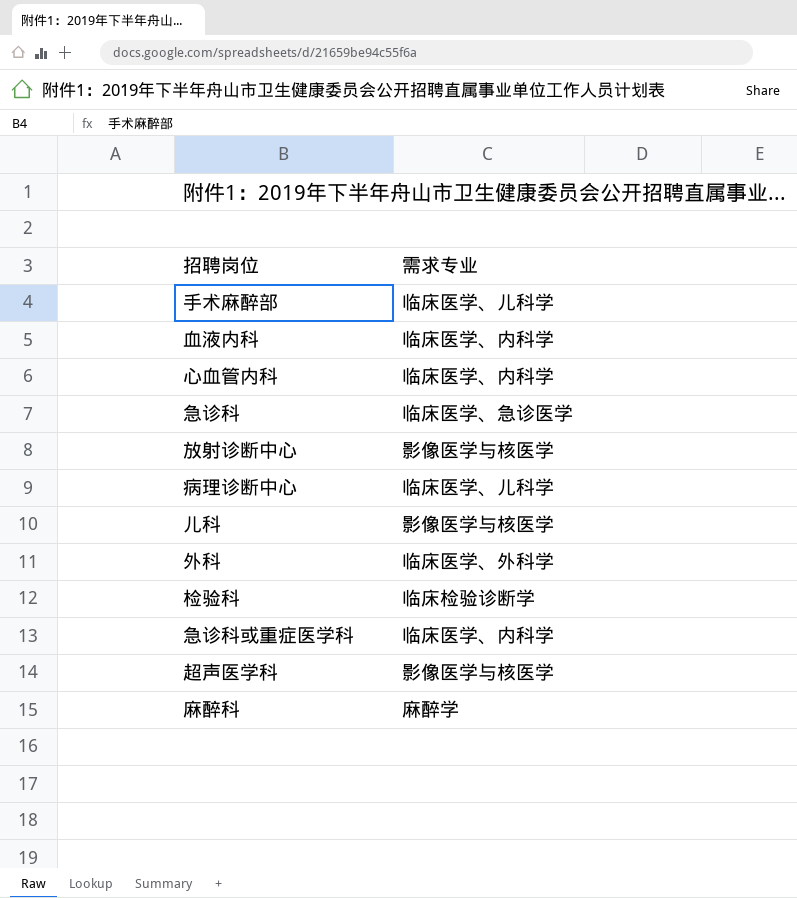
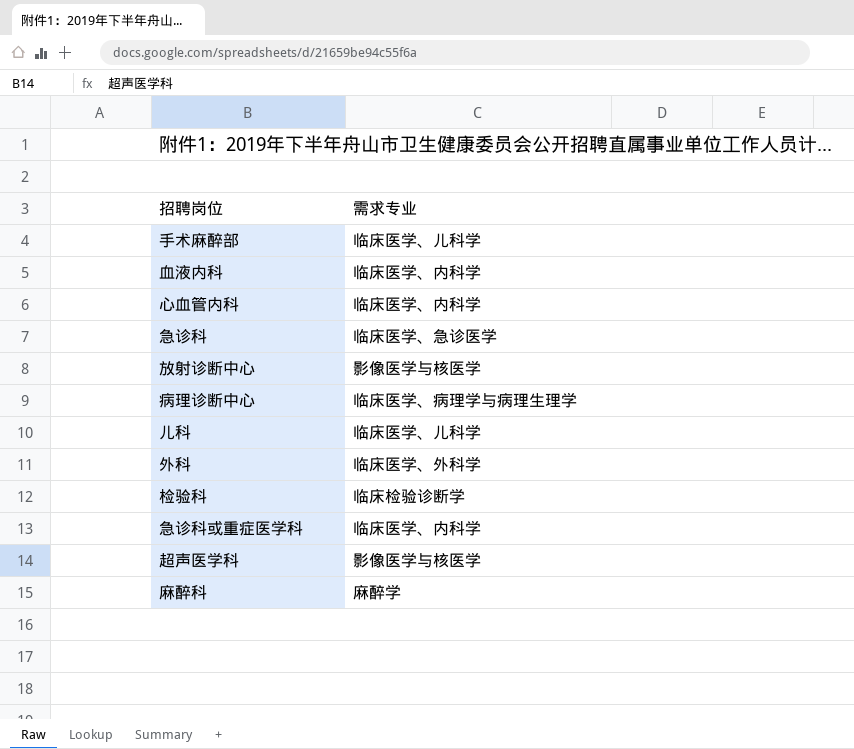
病理诊断中心 | 需求专业: 临床医学、儿科学 -> 临床医学、病理学与病理生理学
儿科 | 需求专业: 影像医学与核医学 -> 临床医学、儿科学

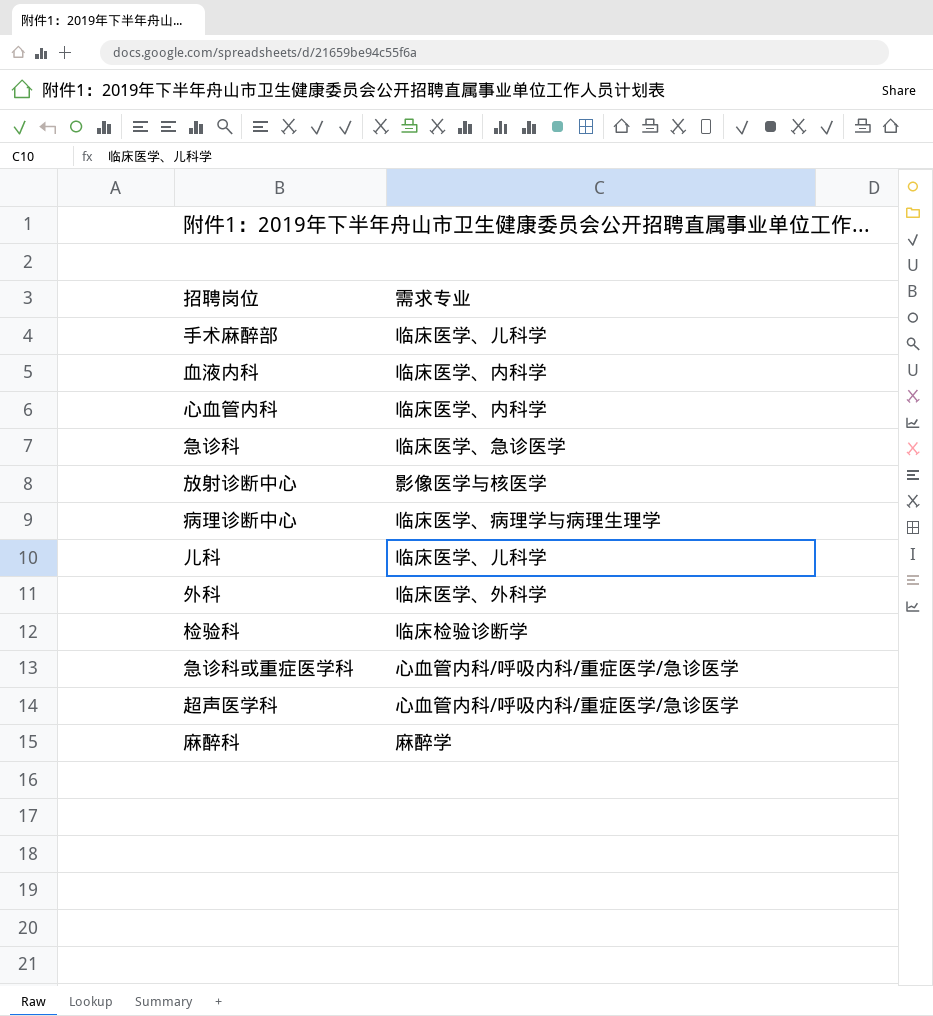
急诊科或重症医学科 | 需求专业: 临床医学、内科学 -> 心血管内科/呼吸内科/重症医学/急诊医学
超声医学科 | 需求专业: 影像医学与核医学 -> 心血管内科/呼吸内科/重症医学/急诊医学

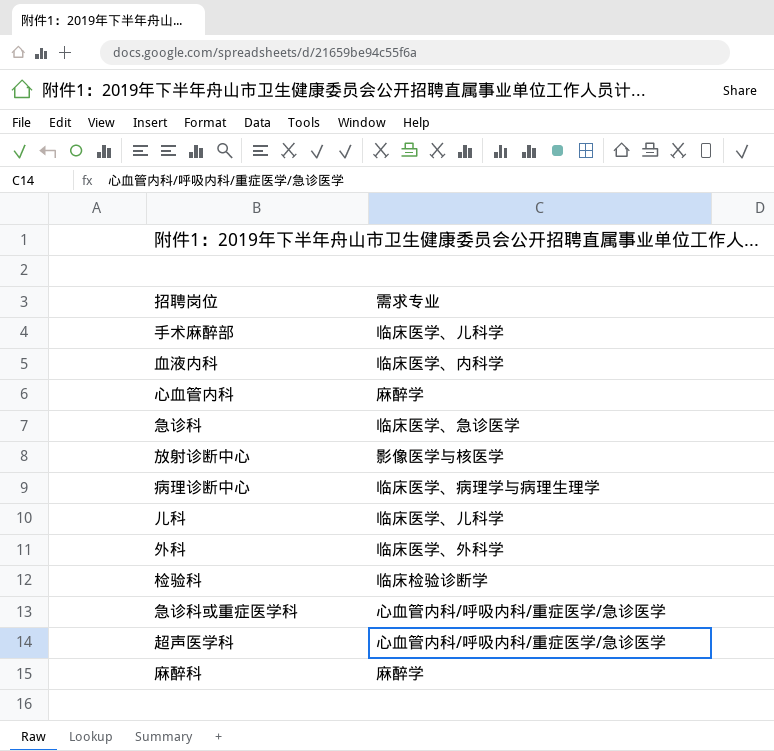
心血管内科 | 需求专业: 临床医学、内科学 -> 麻醉学

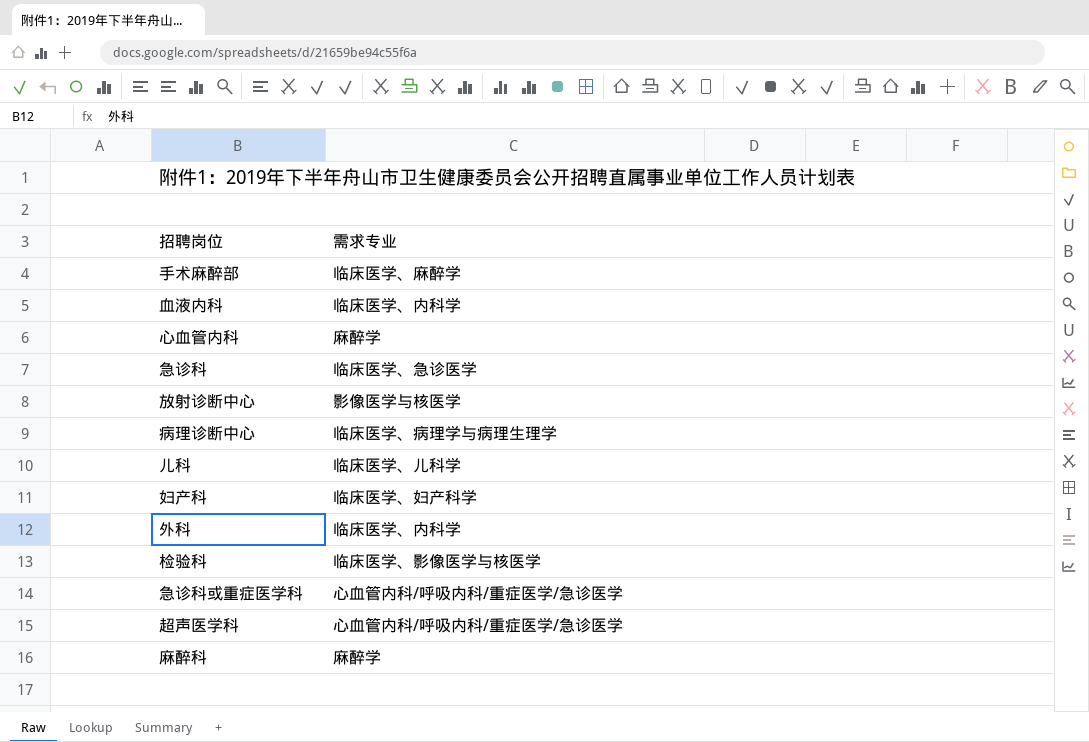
手术麻醉部 | 需求专业: 临床医学、儿科学 -> 临床医学、麻醉学
row 妇产科: none -> 临床医学、妇产科学
外科 | 需求专业: 临床医学、外科学 -> 临床医学、内科学
检验科 | 需求专业: 临床检验诊断学 -> 临床医学、影像医学与核医学

